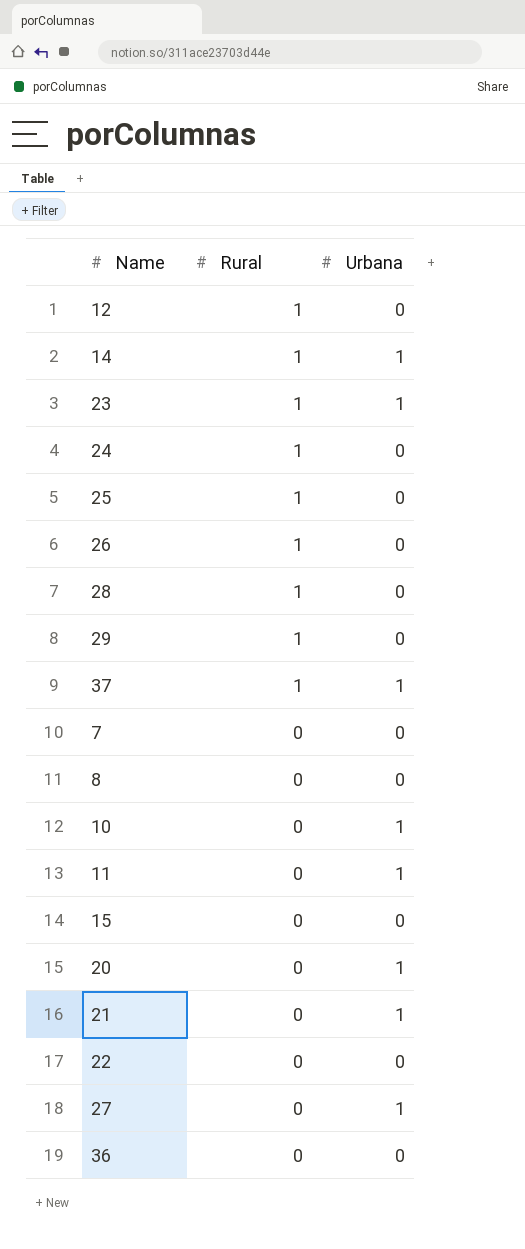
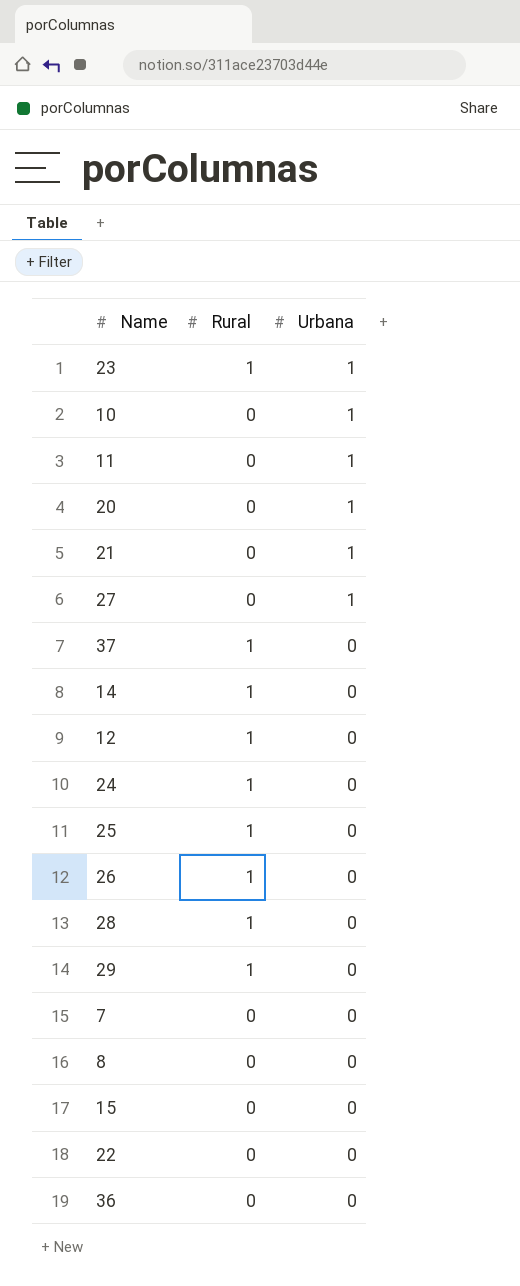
row order: Rural descending -> Urbana descending
37 | Urbana: 1 -> 0
14 | Urbana: 1 -> 0

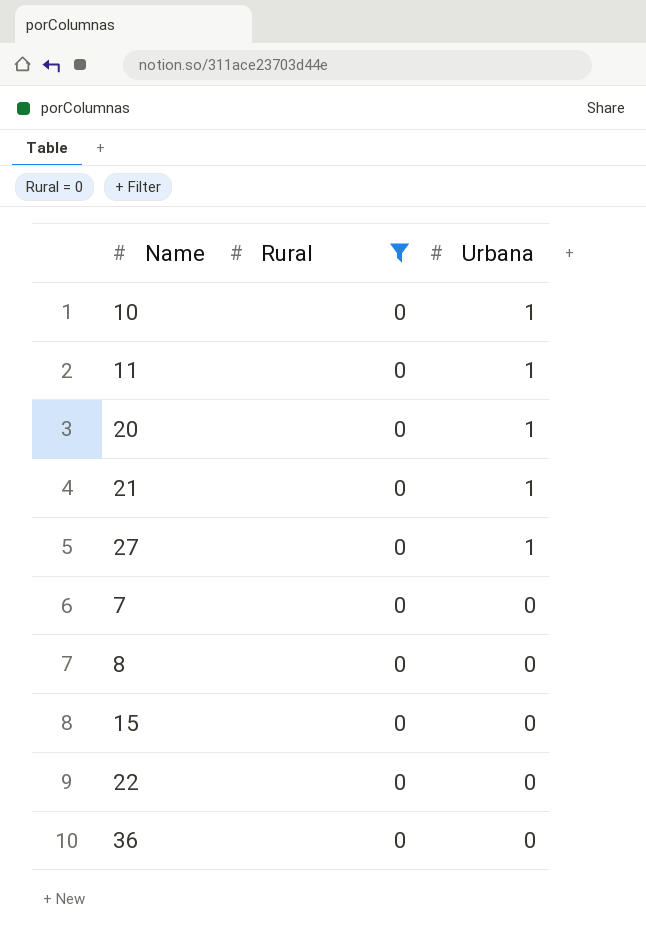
filter: none -> Rural = 0

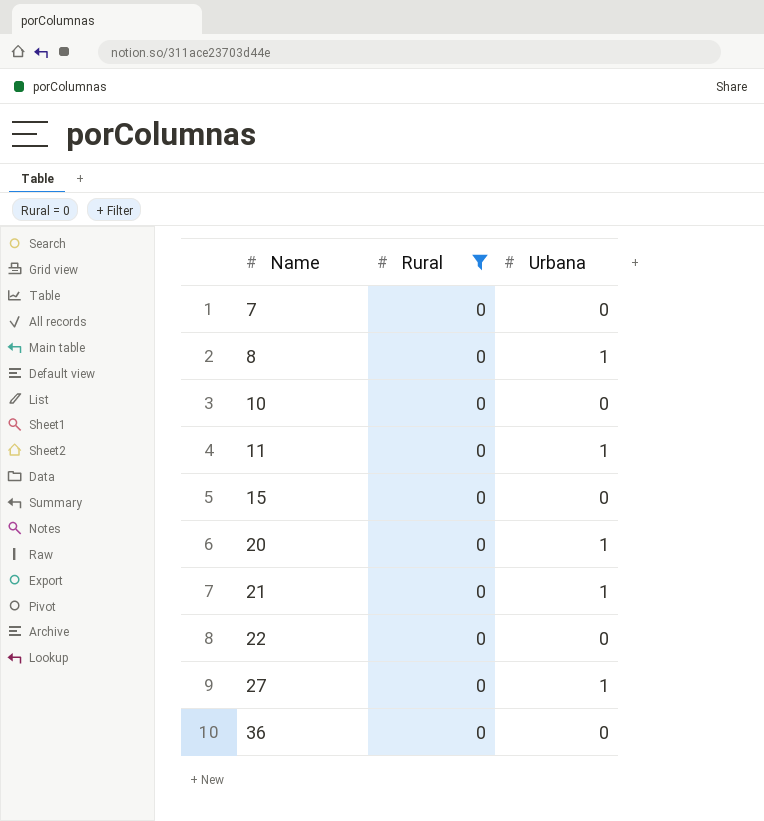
row order: Urbana descending -> Name ascending
8 | Urbana: 0 -> 1
10 | Urbana: 1 -> 0

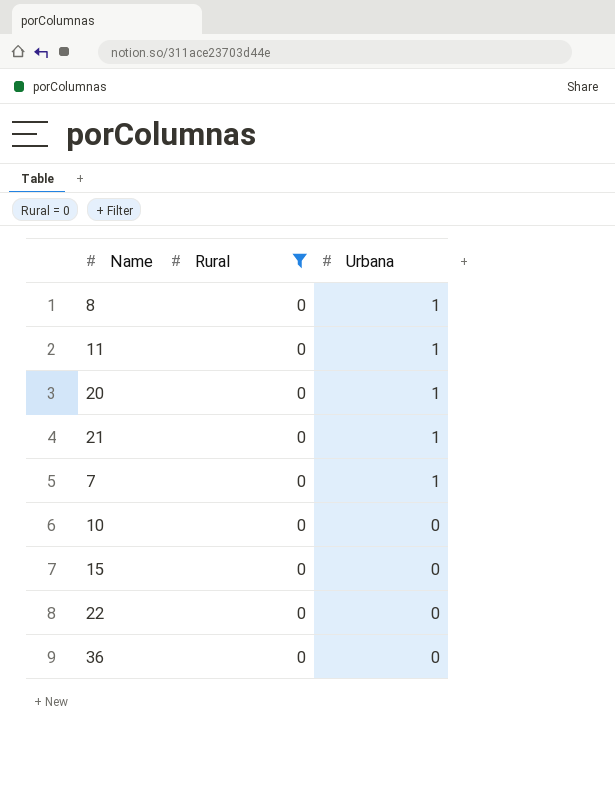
row order: Name ascending -> Urbana descending
row 27: 0 | 1 -> none
7 | Urbana: 0 -> 1

